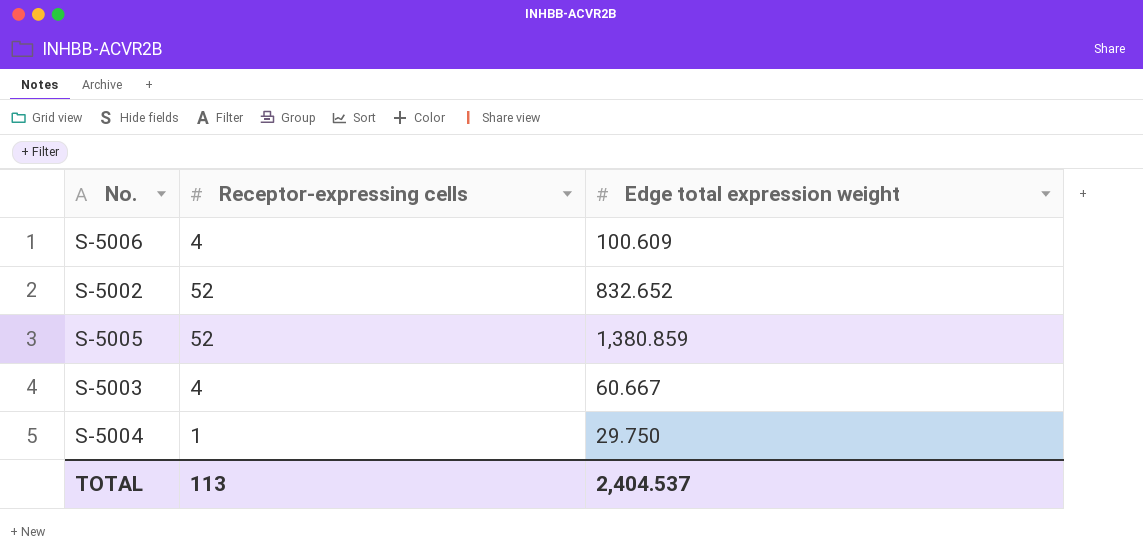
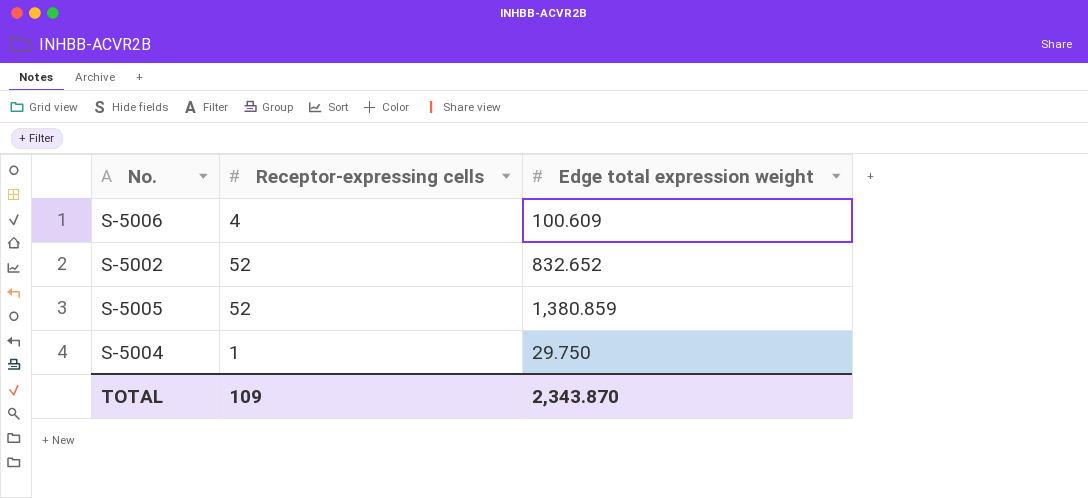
row S-5003: 4 | 60.667 -> none
TOTAL | Receptor-expressing cells: 113 -> 109
TOTAL | Edge total expression weight: 2,404.537 -> 2,343.870

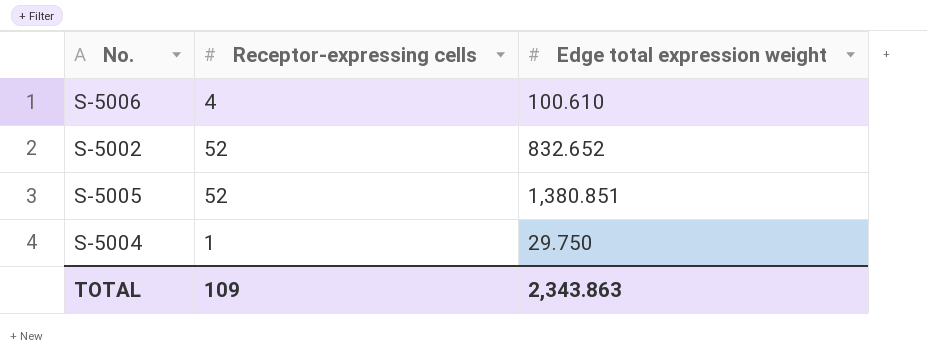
S-5006 | Edge total expression weight: 100.609 -> 100.610
S-5005 | Edge total expression weight: 1,380.859 -> 1,380.851
TOTAL | Edge total expression weight: 2,343.870 -> 2,343.863

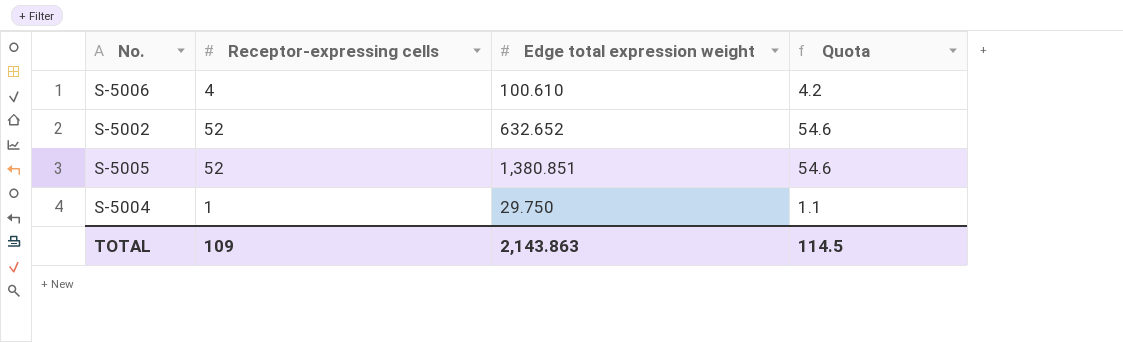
column Quota | formula: none -> [Receptor-expressing cells] * 1.05
S-5002 | Edge total expression weight: 832.652 -> 632.652
TOTAL | Edge total expression weight: 2,343.863 -> 2,143.863

